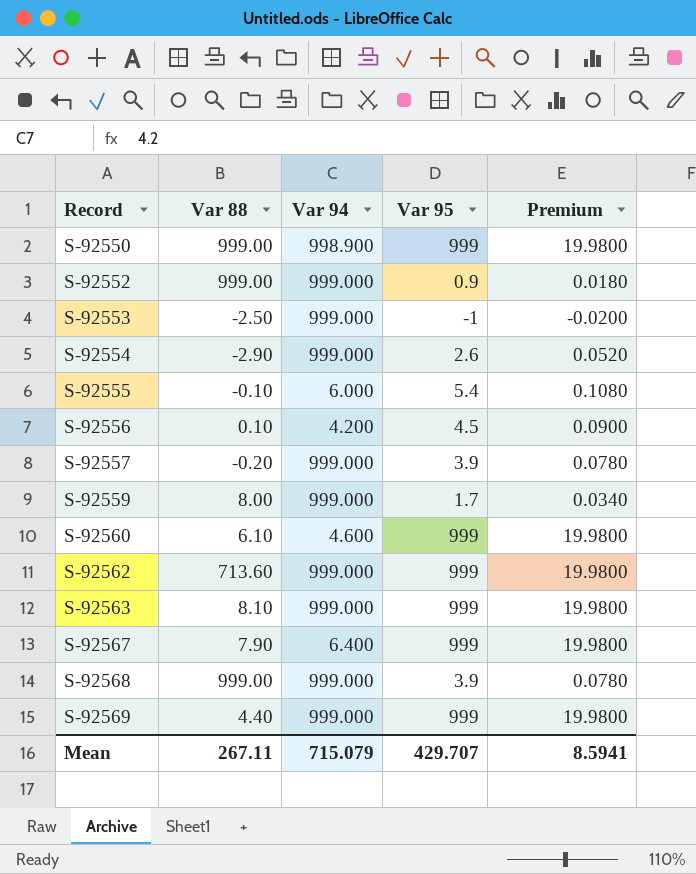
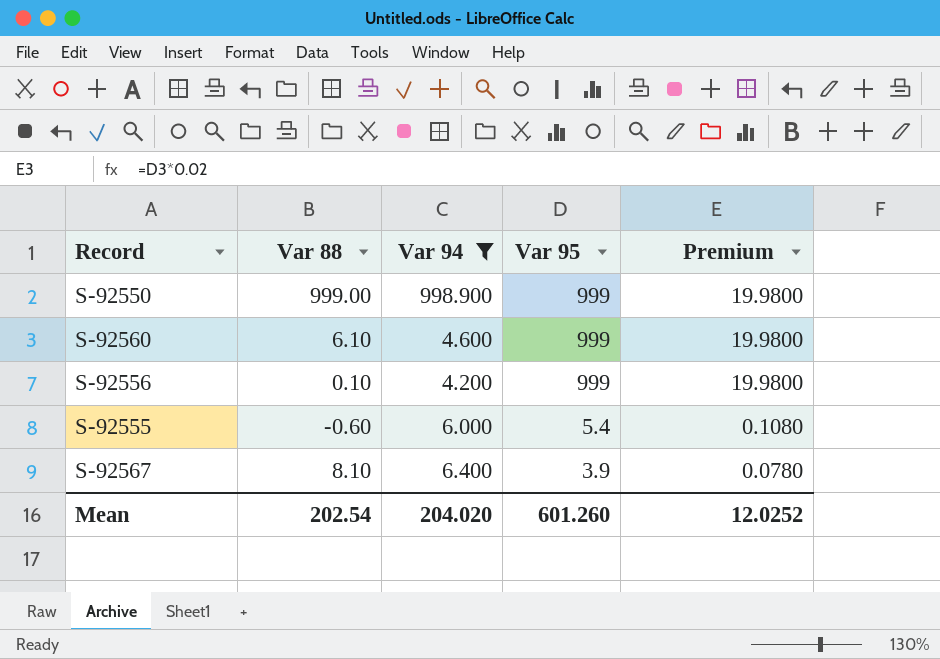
filter: none -> Var 94 != 999.000
row order: Record ascending -> Var 95 descending
S-92556 | Var 95: 4.5 -> 999
S-92556 | Premium: 0.0900 -> 19.9800
S-92555 | Var 88: -0.10 -> -0.60
S-92567 | Var 88: 7.90 -> 8.10
S-92567 | Var 95: 999 -> 3.9
S-92567 | Premium: 19.9800 -> 0.0780
Mean | Var 88: 267.11 -> 202.54
Mean | Var 94: 715.079 -> 204.020
Mean | Var 95: 429.707 -> 601.260
Mean | Premium: 8.5941 -> 12.0252

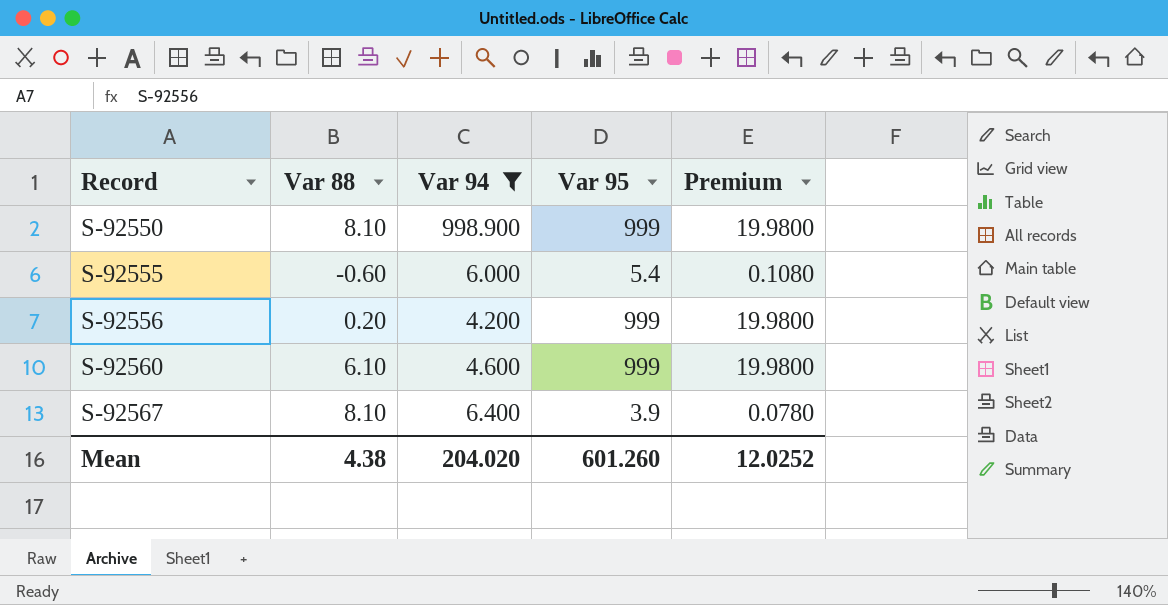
row order: Var 95 descending -> Record ascending
S-92550 | Var 88: 999.00 -> 8.10
S-92556 | Var 88: 0.10 -> 0.20
Mean | Var 88: 202.54 -> 4.38

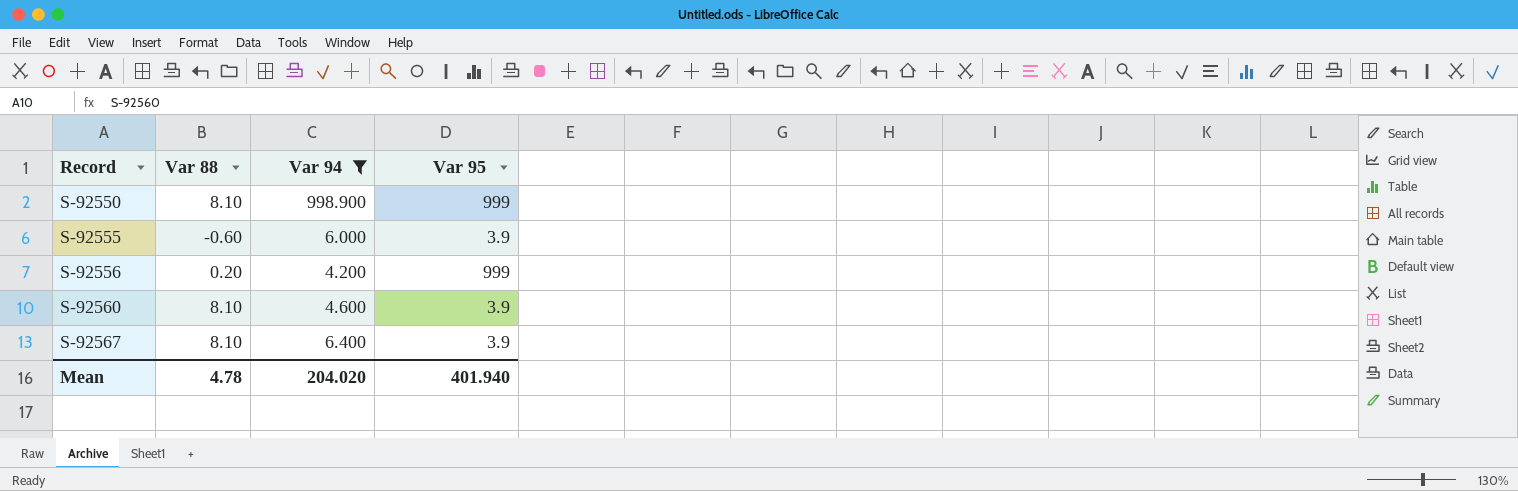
column Premium | formula: [Var 95] * 0.02 -> none
S-92555 | Var 95: 5.4 -> 3.9
S-92560 | Var 88: 6.10 -> 8.10
S-92560 | Var 95: 999 -> 3.9
Mean | Var 88: 4.38 -> 4.78
Mean | Var 95: 601.260 -> 401.940

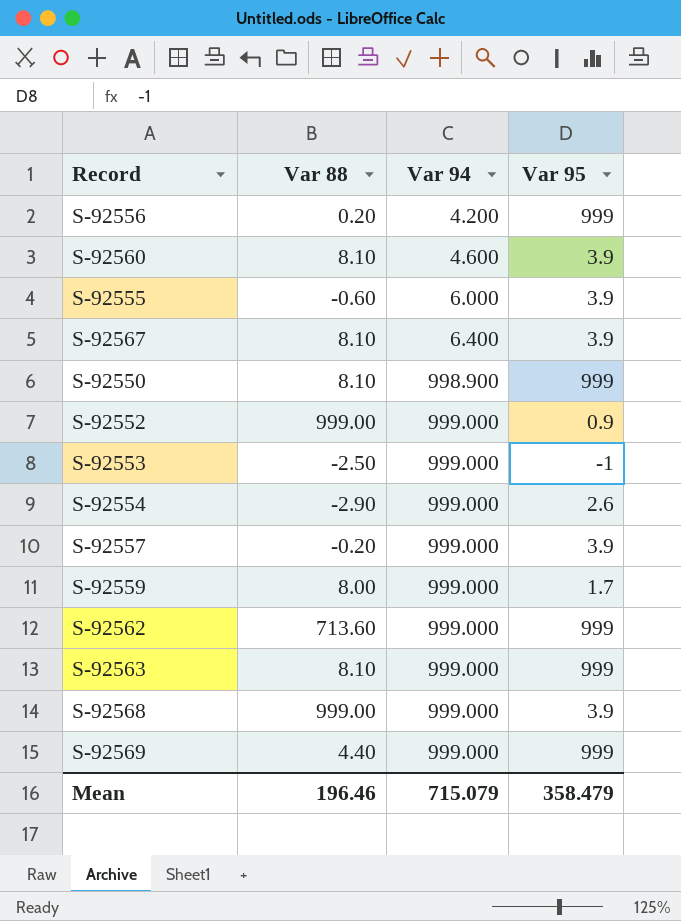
filter: Var 94 != 999.000 -> none
row order: Record ascending -> Var 94 ascending
Mean | Var 88: 4.78 -> 196.46
Mean | Var 94: 204.020 -> 715.079
Mean | Var 95: 401.940 -> 358.479

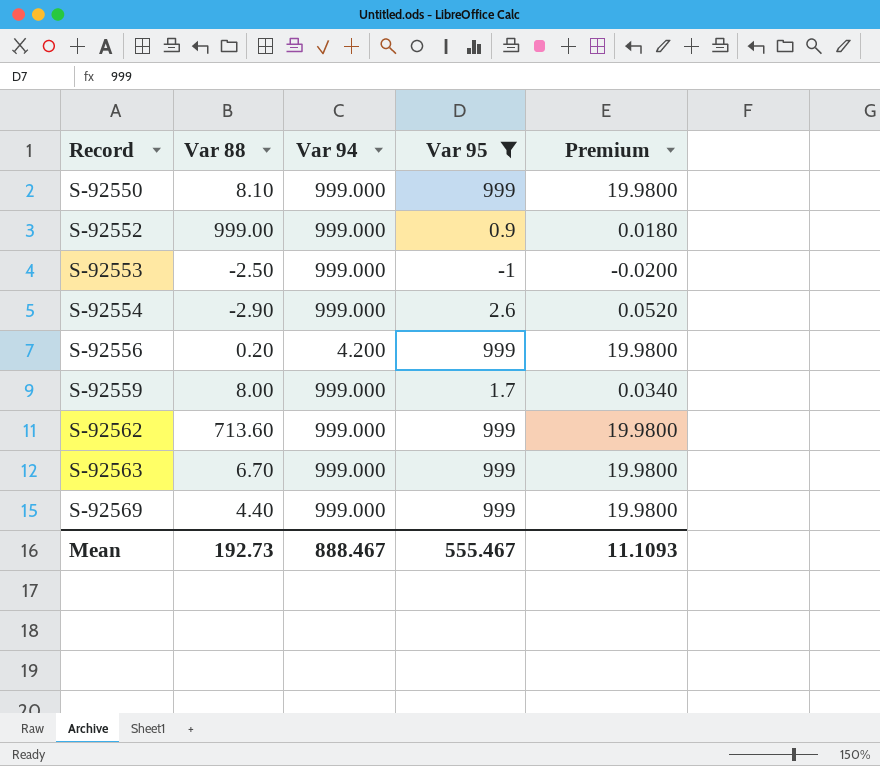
filter: none -> Var 95 != 3.9
row order: Var 94 ascending -> Record ascending
column Premium | formula: none -> [Var 95] * 0.02
S-92550 | Var 94: 998.900 -> 999.000
S-92563 | Var 88: 8.10 -> 6.70
Mean | Var 88: 196.46 -> 192.73
Mean | Var 94: 715.079 -> 888.467
Mean | Var 95: 358.479 -> 555.467

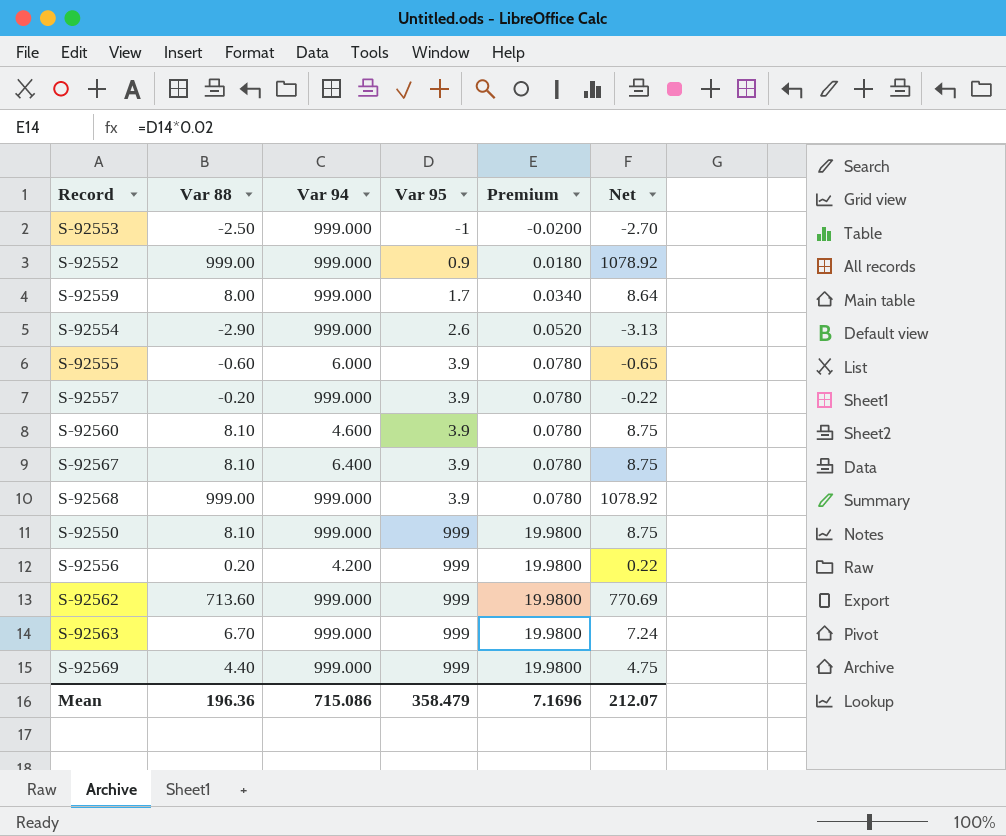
filter: Var 95 != 3.9 -> none
row order: Record ascending -> Var 95 ascending
column Net | formula: none -> [Var 88] * 1.08
Mean | Var 88: 192.73 -> 196.36
Mean | Var 94: 888.467 -> 715.086
Mean | Var 95: 555.467 -> 358.479
Mean | Premium: 11.1093 -> 7.1696

